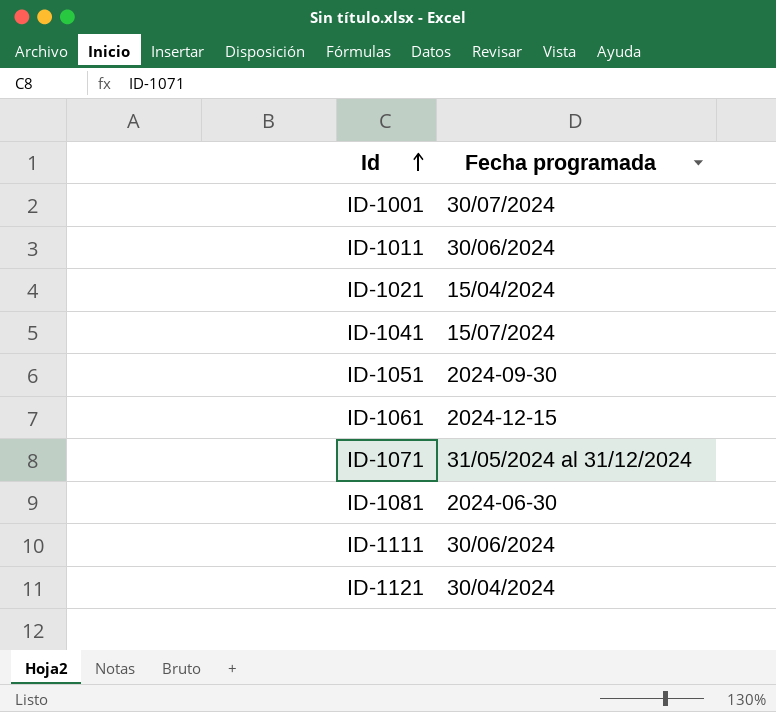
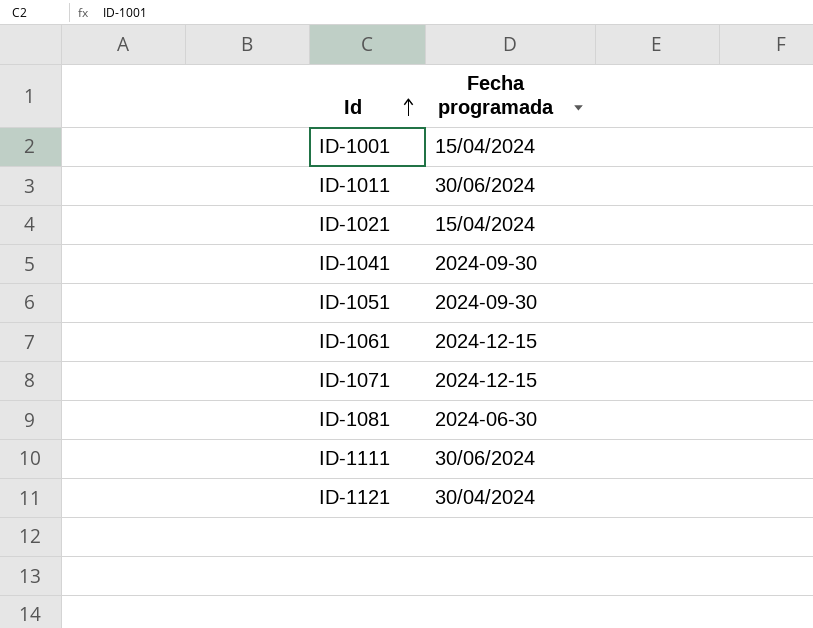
ID-1001 | Fecha programada: 30/07/2024 -> 15/04/2024
ID-1041 | Fecha programada: 15/07/2024 -> 2024-09-30
ID-1071 | Fecha programada: 31/05/2024 al 31/12/2024 -> 2024-12-15

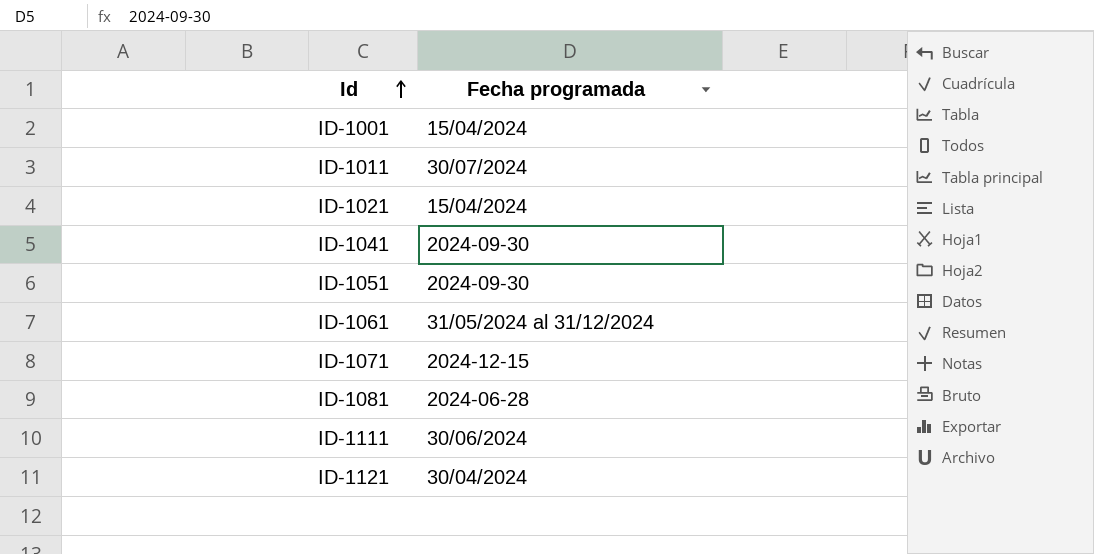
ID-1011 | Fecha programada: 30/06/2024 -> 30/07/2024
ID-1061 | Fecha programada: 2024-12-15 -> 31/05/2024 al 31/12/2024
ID-1081 | Fecha programada: 2024-06-30 -> 2024-06-28

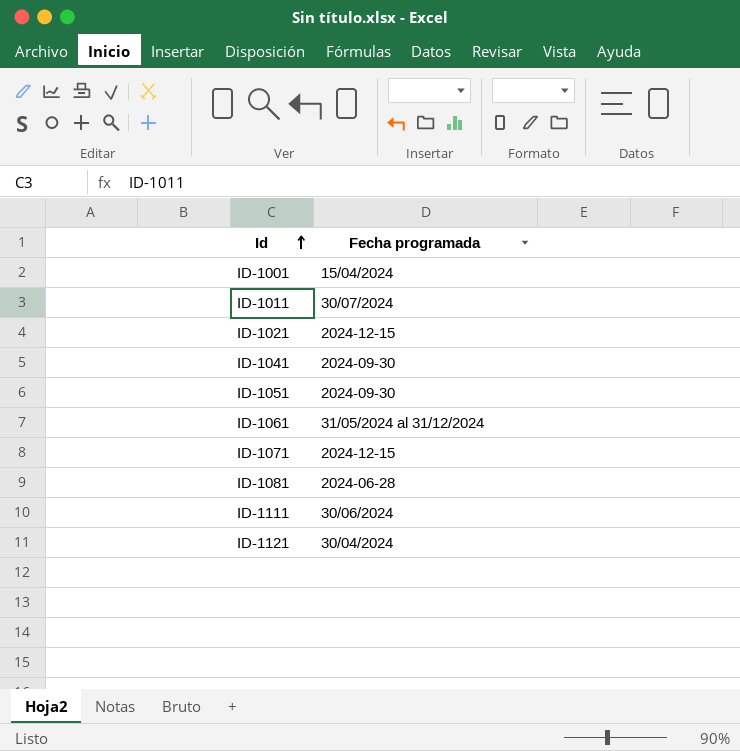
ID-1021 | Fecha programada: 15/04/2024 -> 2024-12-15

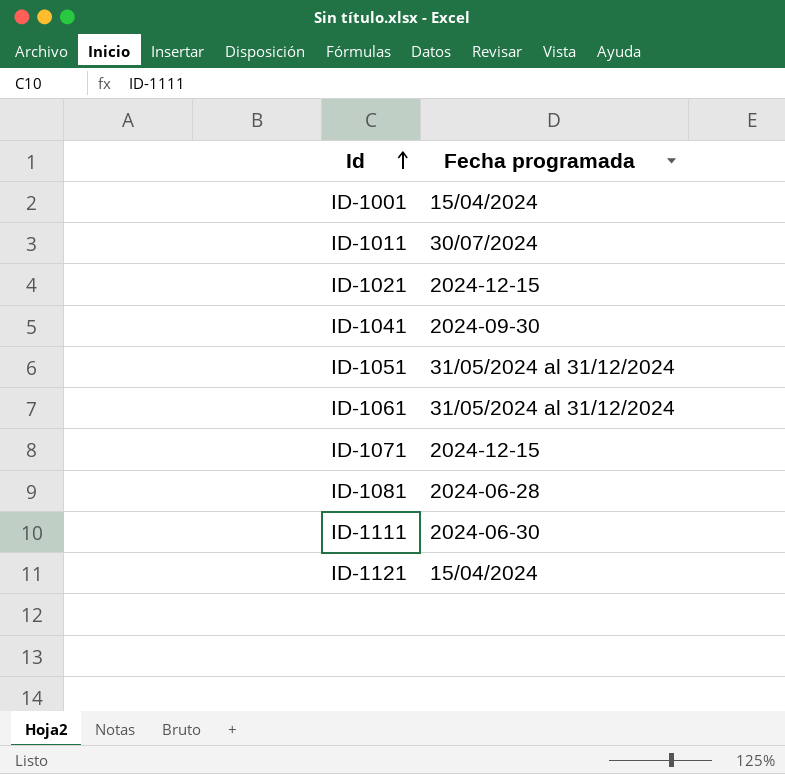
ID-1051 | Fecha programada: 2024-09-30 -> 31/05/2024 al 31/12/2024
ID-1111 | Fecha programada: 30/06/2024 -> 2024-06-30
ID-1121 | Fecha programada: 30/04/2024 -> 15/04/2024

